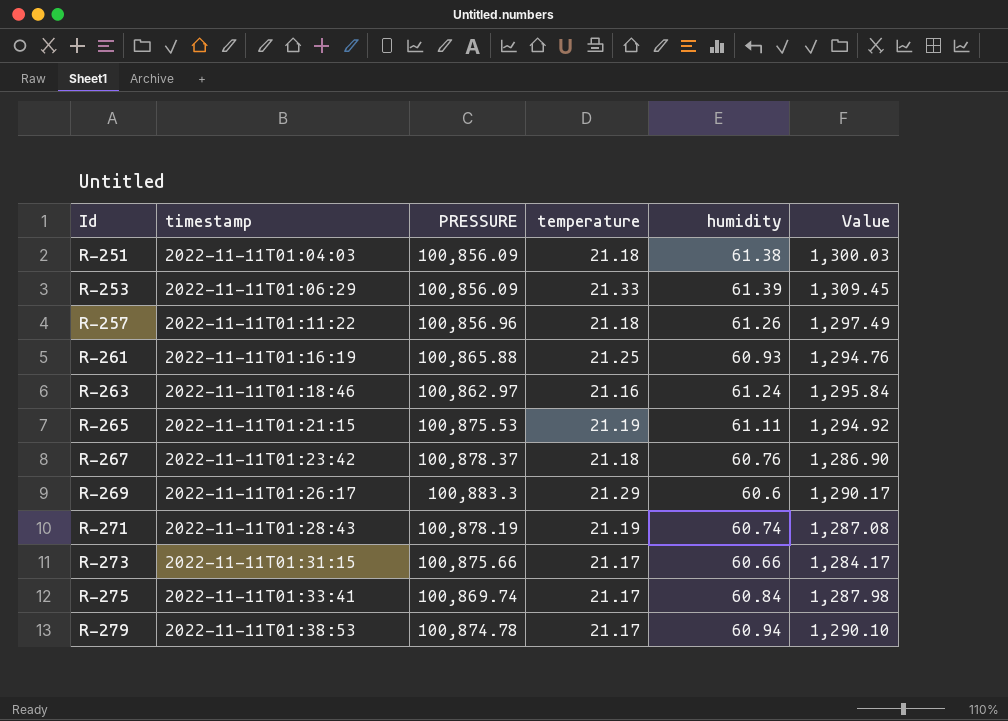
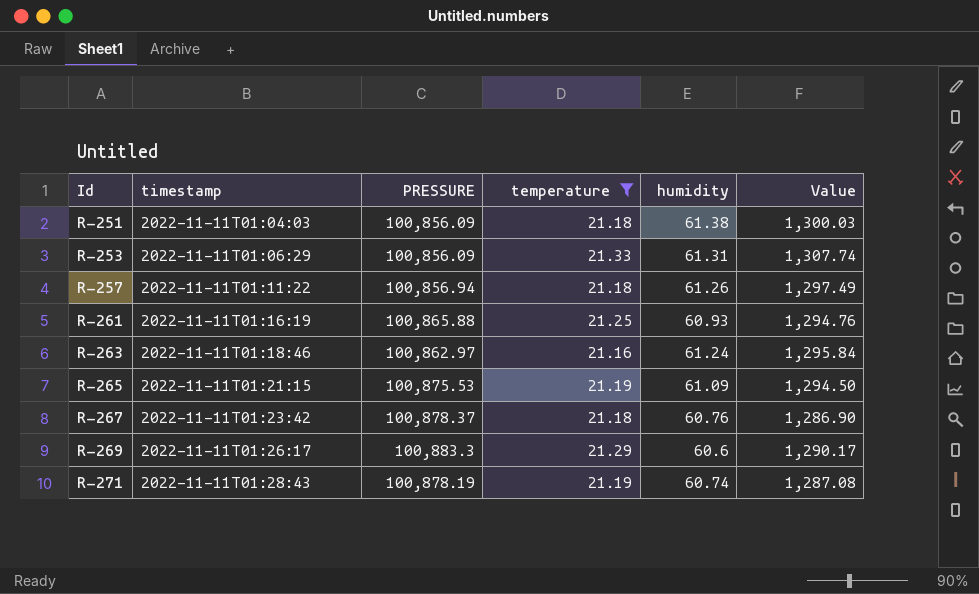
filter: none -> temperature != 21.17
R-253 | humidity: 61.39 -> 61.31
R-253 | Value: 1,309.45 -> 1,307.74
R-257 | PRESSURE: 100,856.96 -> 100,856.94
R-265 | humidity: 61.11 -> 61.09
R-265 | Value: 1,294.92 -> 1,294.50

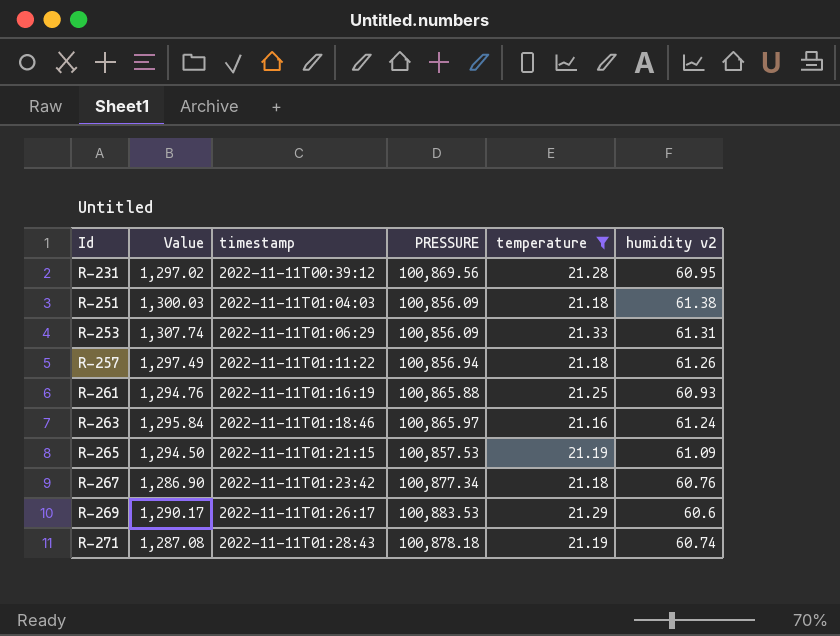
column Value | position: 6 -> 2
column name: humidity -> humidity v2
row R-231: none -> 1,297.02 | 2022-11-11T00:39:12 | 100,869.56 | 21.28 | 60.95
R-263 | PRESSURE: 100,862.97 -> 100,865.97
R-265 | PRESSURE: 100,875.53 -> 100,857.53
R-267 | PRESSURE: 100,878.37 -> 100,877.34
R-269 | PRESSURE: 100,883.3 -> 100,883.53
R-271 | PRESSURE: 100,878.19 -> 100,878.18

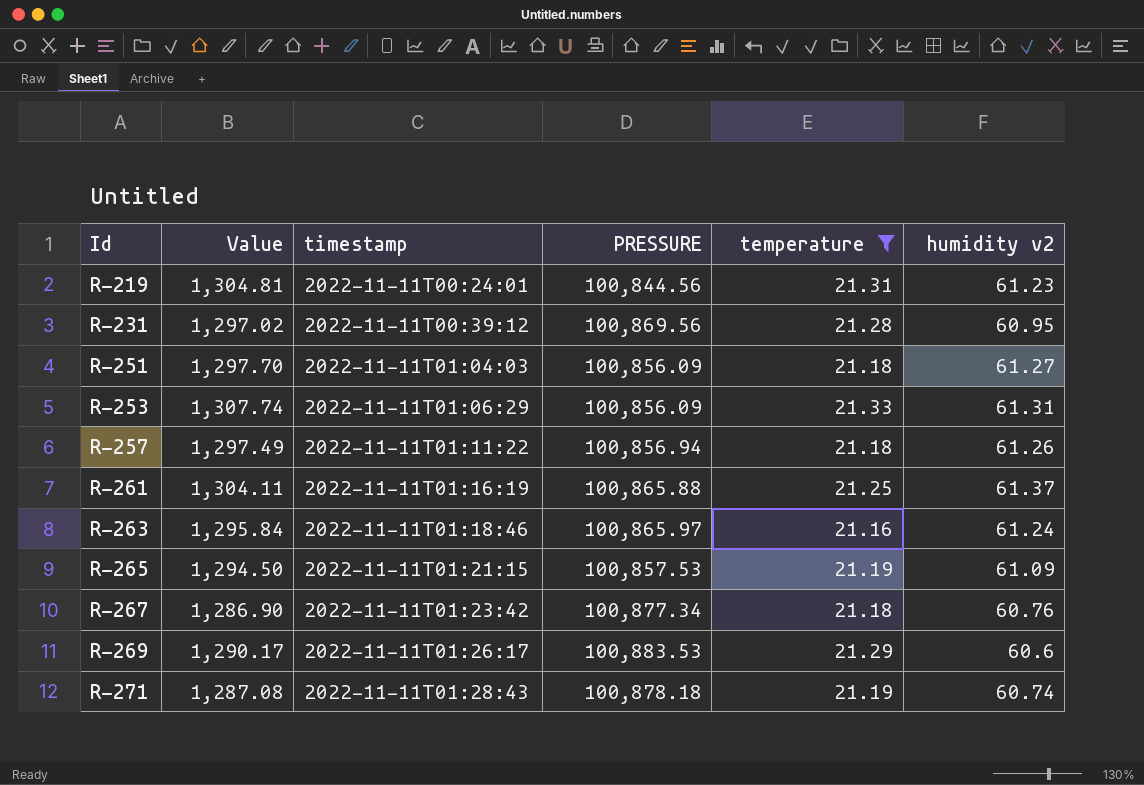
row R-219: none -> 1,304.81 | 2022-11-11T00:24:01 | 100,844.56 | 21.31 | 61.23
R-251 | Value: 1,300.03 -> 1,297.70
R-251 | humidity v2: 61.38 -> 61.27
R-261 | Value: 1,294.76 -> 1,304.11
R-261 | humidity v2: 60.93 -> 61.37

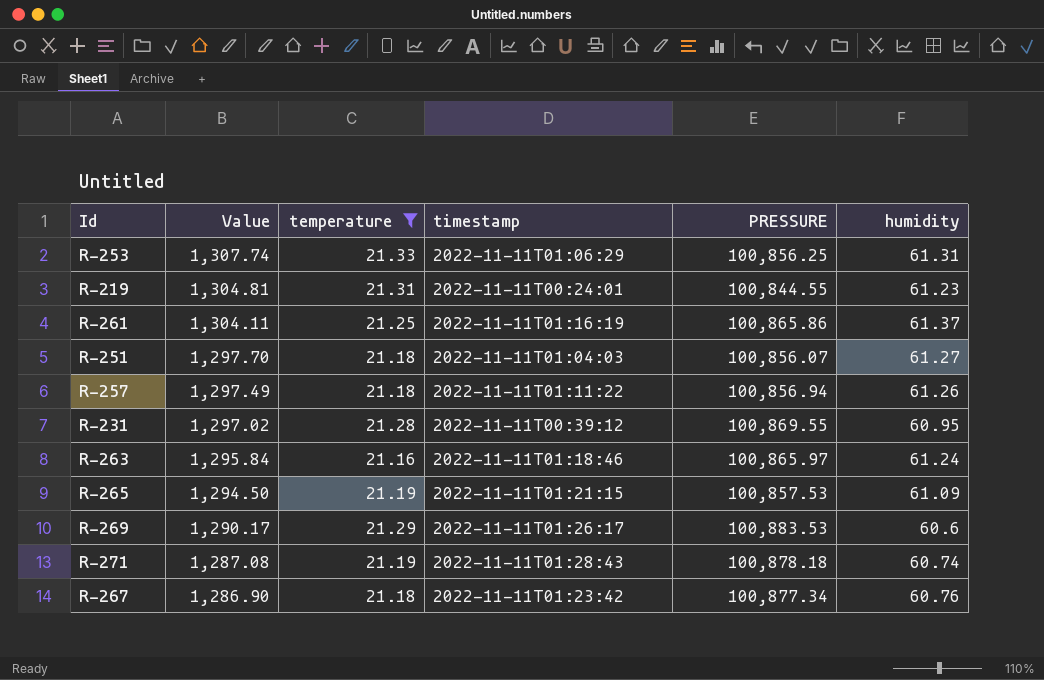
row order: Id ascending -> Value descending
column temperature | position: 5 -> 3
column name: humidity v2 -> humidity
R-253 | PRESSURE: 100,856.09 -> 100,856.25
R-219 | PRESSURE: 100,844.56 -> 100,844.55
R-261 | PRESSURE: 100,865.88 -> 100,865.86
R-251 | PRESSURE: 100,856.09 -> 100,856.07
R-231 | PRESSURE: 100,869.56 -> 100,869.55

